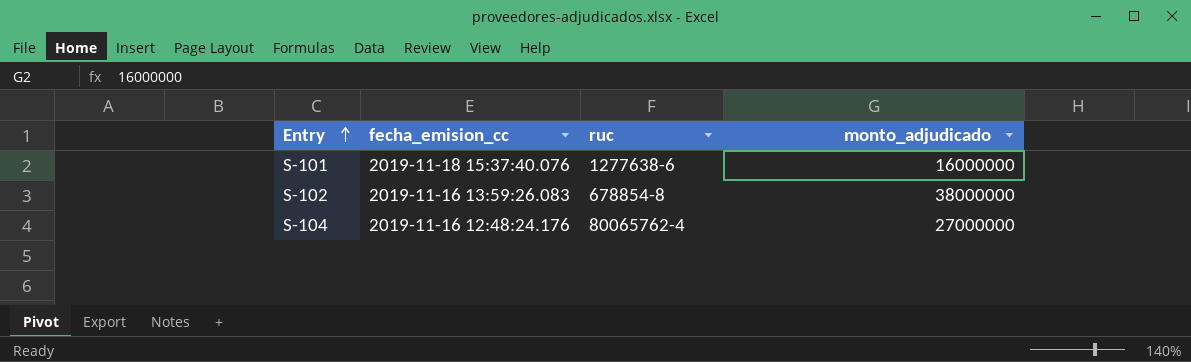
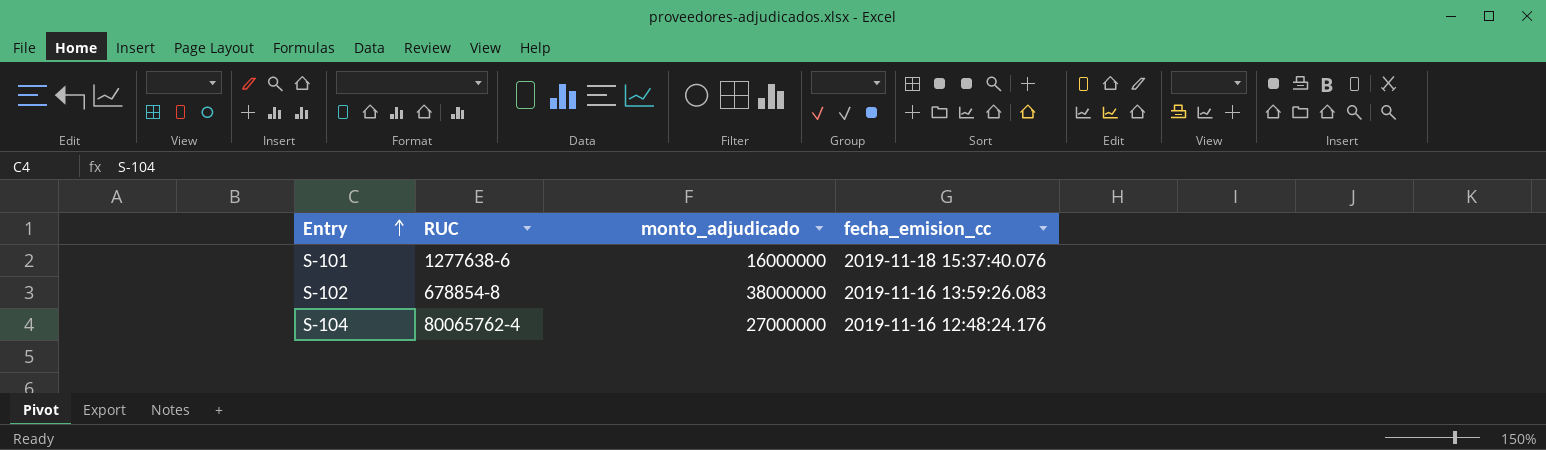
column name: ruc -> RUC
column fecha_emision_cc | position: 2 -> 4

